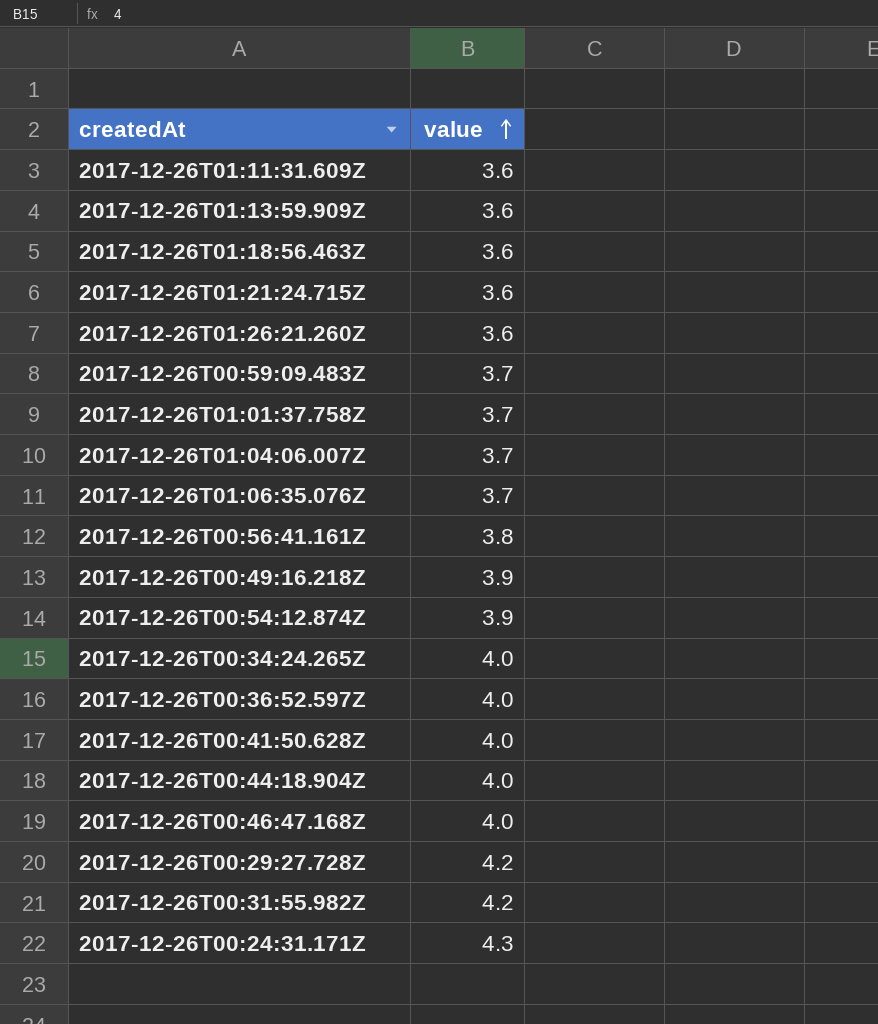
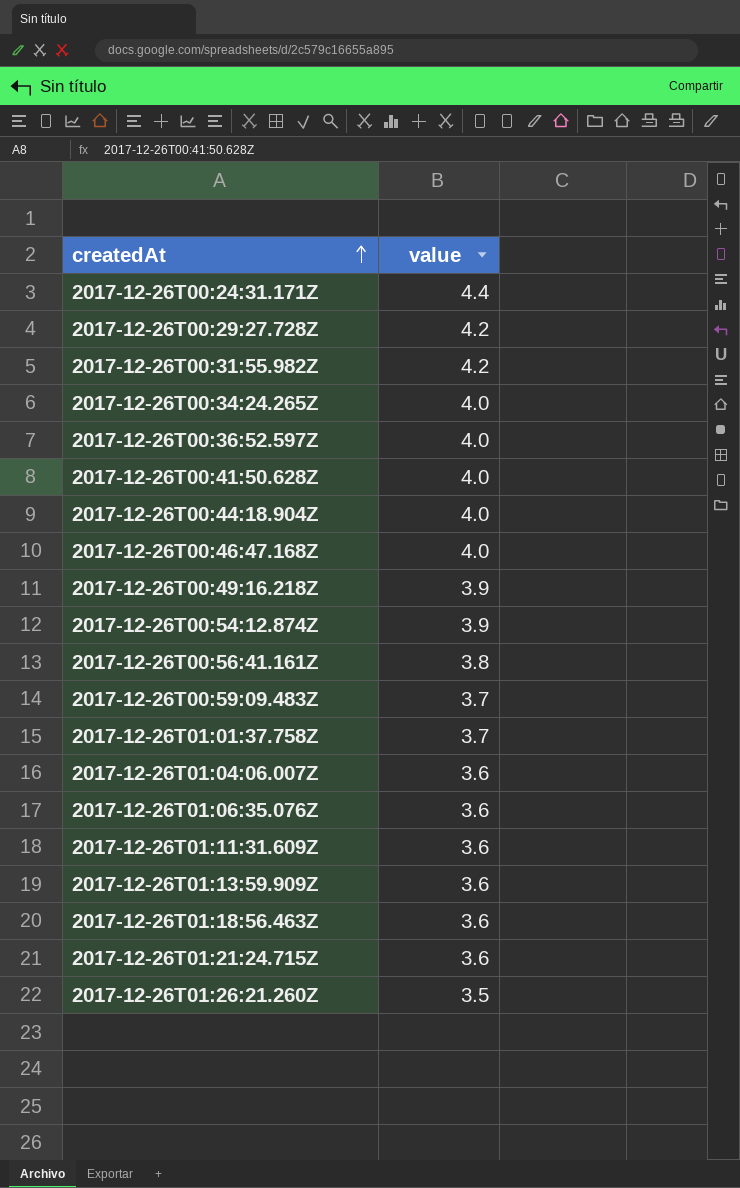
row order: value ascending -> createdAt ascending
2017-12-26T00:24:31.171Z | value: 4.3 -> 4.4
2017-12-26T01:04:06.007Z | value: 3.7 -> 3.6
2017-12-26T01:06:35.076Z | value: 3.7 -> 3.6
2017-12-26T01:26:21.260Z | value: 3.6 -> 3.5

